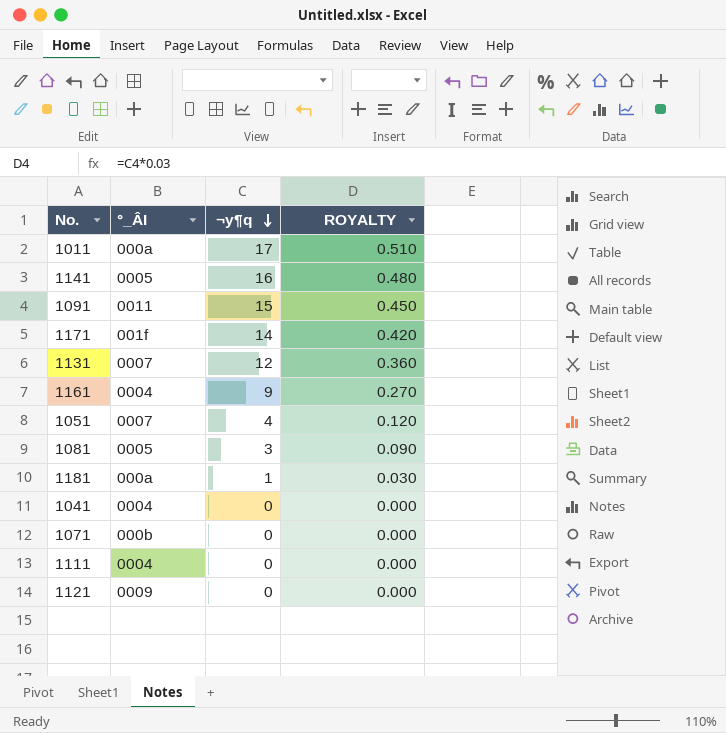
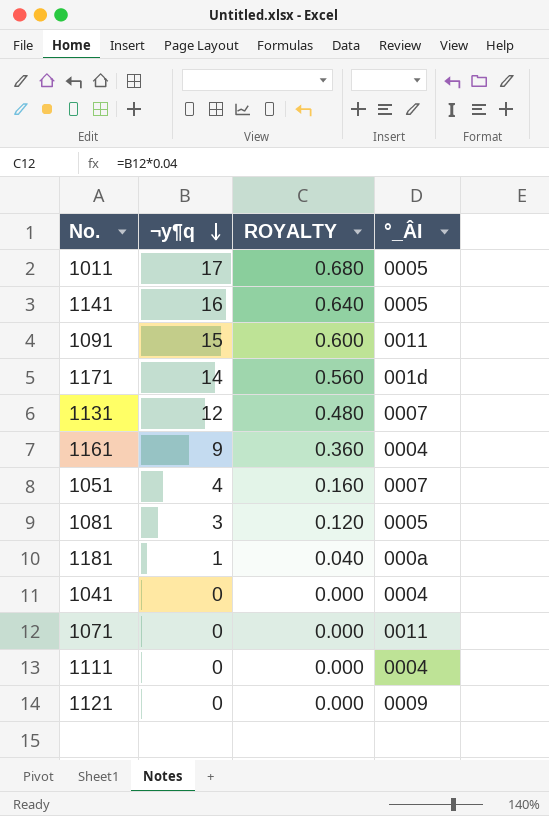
column ROYALTY | formula: [¬y¶q] * 0.03 -> [¬y¶q] * 0.04
column °_ÂI | position: 2 -> 4
1011 | °_ÂI: 000a -> 0005
1171 | °_ÂI: 001f -> 001d
1071 | °_ÂI: 000b -> 0011

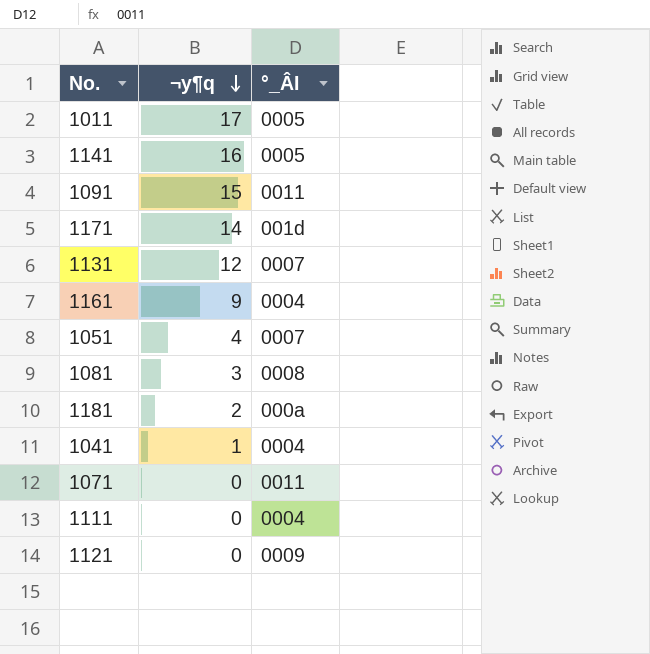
column ROYALTY | formula: [¬y¶q] * 0.04 -> none
1081 | °_ÂI: 0005 -> 0008
1181 | ¬y¶q: 1 -> 2
1041 | ¬y¶q: 0 -> 1

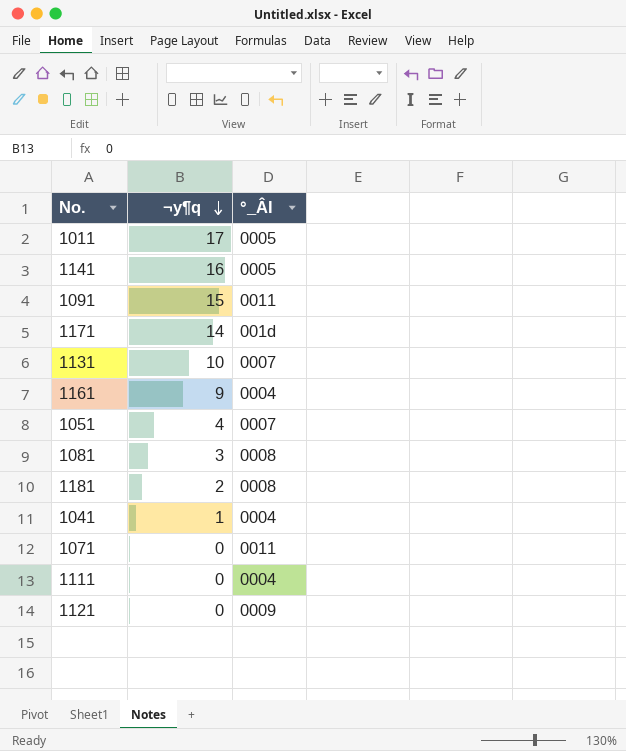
1131 | ¬y¶q: 12 -> 10
1181 | °_ÂI: 000a -> 0008

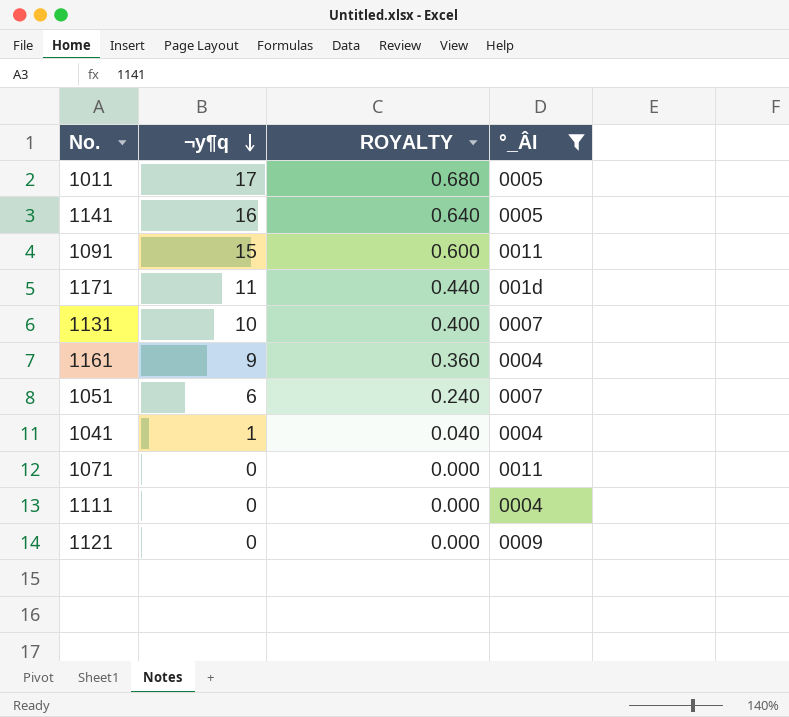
filter: none -> °_ÂI != 0008
column ROYALTY | formula: none -> [¬y¶q] * 0.04
1171 | ¬y¶q: 14 -> 11
1051 | ¬y¶q: 4 -> 6

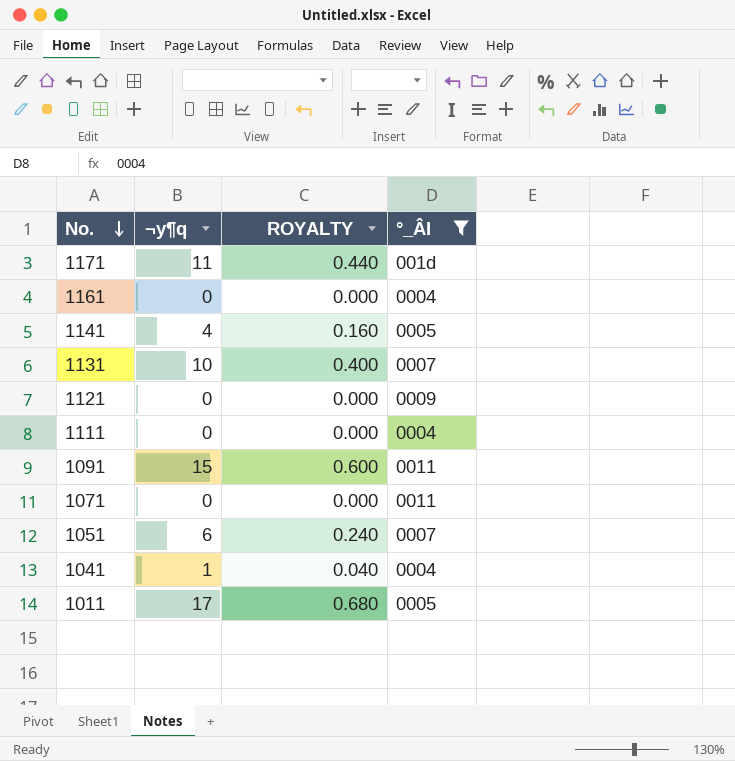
row order: ¬y¶q descending -> No. descending
1161 | ¬y¶q: 9 -> 0
1161 | ROYALTY: 0.360 -> 0.000
1141 | ¬y¶q: 16 -> 4
1141 | ROYALTY: 0.640 -> 0.160

